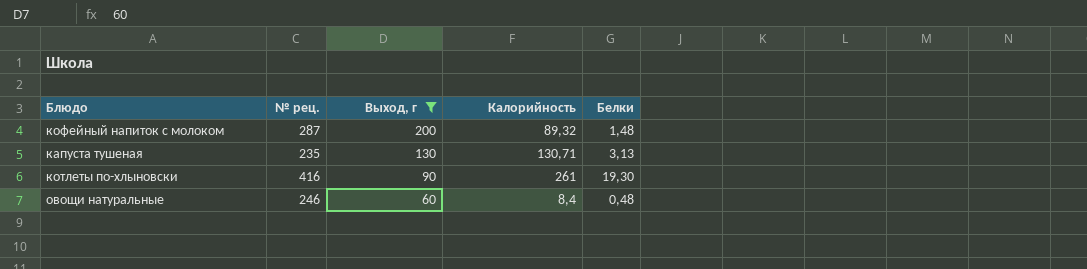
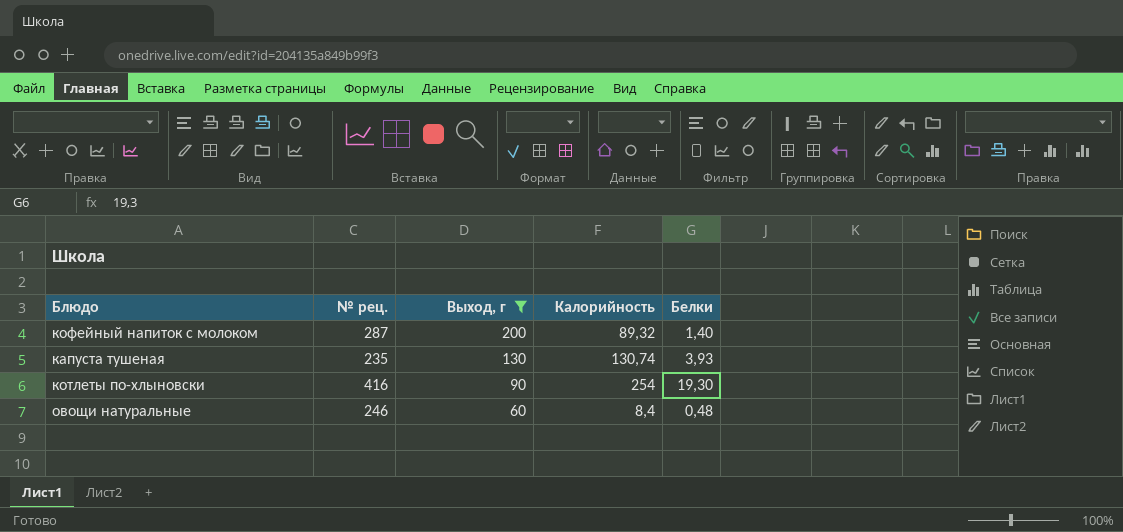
кофейный напиток с молоком | Белки: 1,48 -> 1,40
капуста тушеная | Калорийность: 130,71 -> 130,74
капуста тушеная | Белки: 3,13 -> 3,93
котлеты по-хлыновски | Калорийность: 261 -> 254

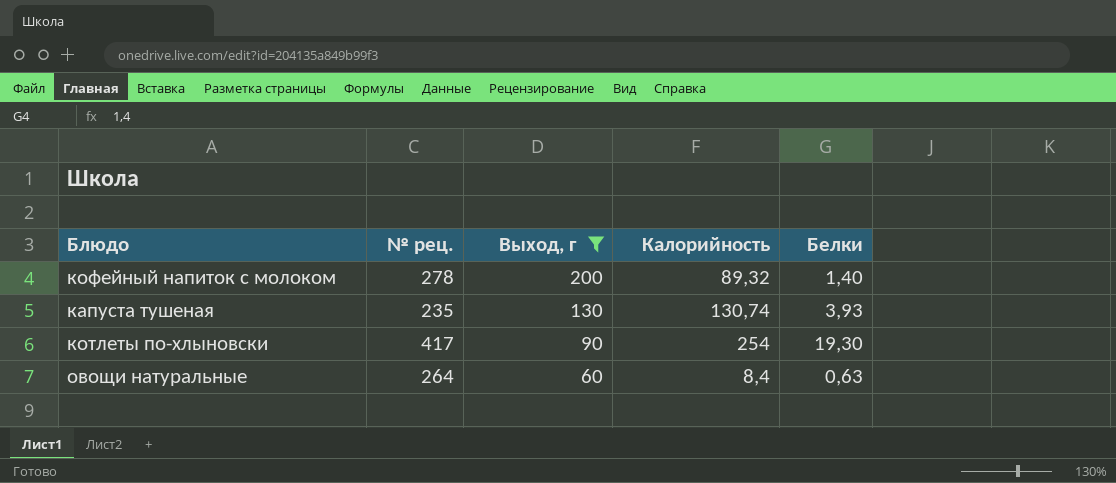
кофейный напиток с молоком | № рец.: 287 -> 278
котлеты по-хлыновски | № рец.: 416 -> 417
овощи натуральные | № рец.: 246 -> 264
овощи натуральные | Белки: 0,48 -> 0,63

